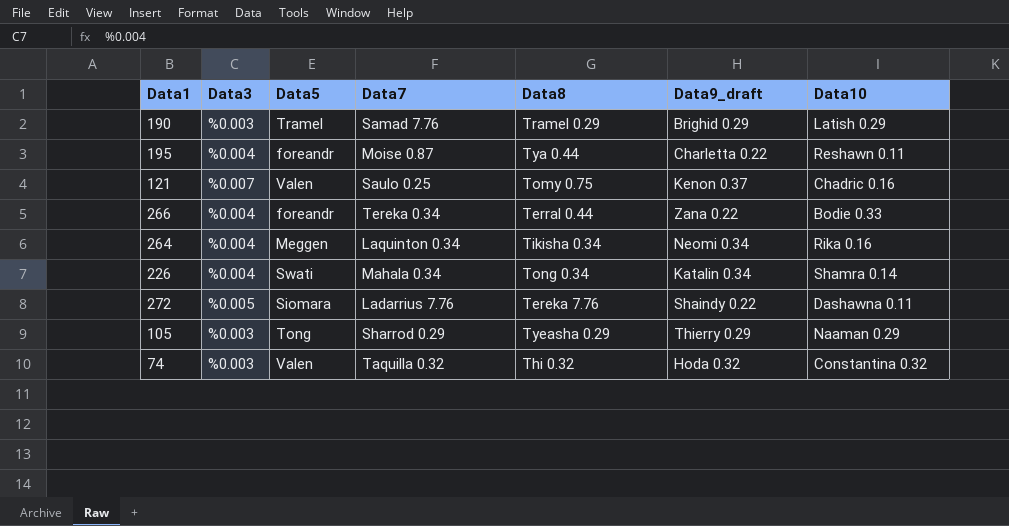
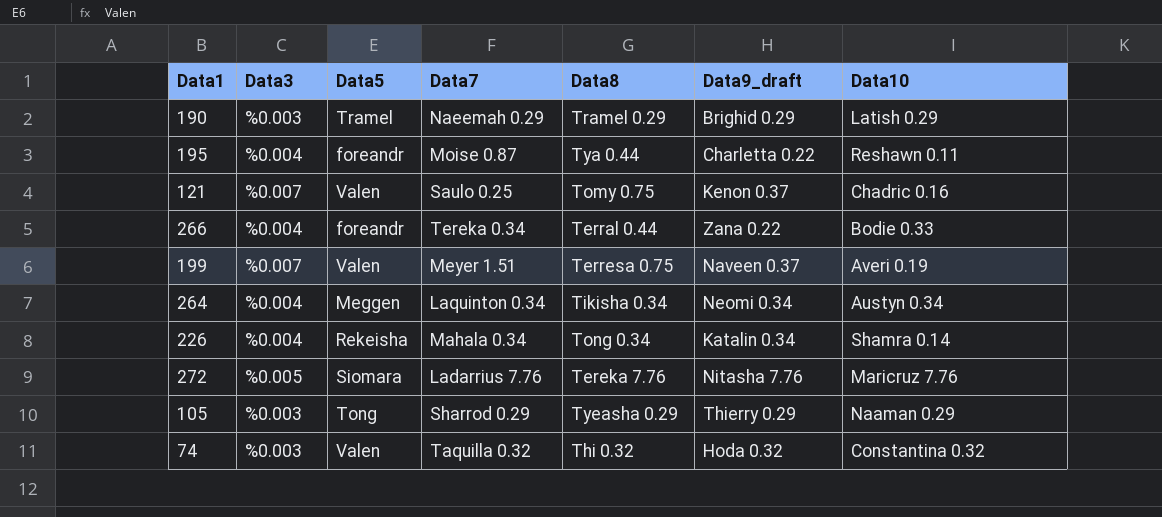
190 | Data7: Samad 7.76 -> Naeemah 0.29
row 199: none -> %0.007 | Valen | Meyer 1.51 | Terresa 0.75 | Naveen 0.37 | Averi 0.19
264 | Data10: Rika 0.16 -> Austyn 0.34
226 | Data5: Swati -> Rekeisha
272 | Data9_draft: Shaindy 0.22 -> Nitasha 7.76
272 | Data10: Dashawna 0.11 -> Maricruz 7.76

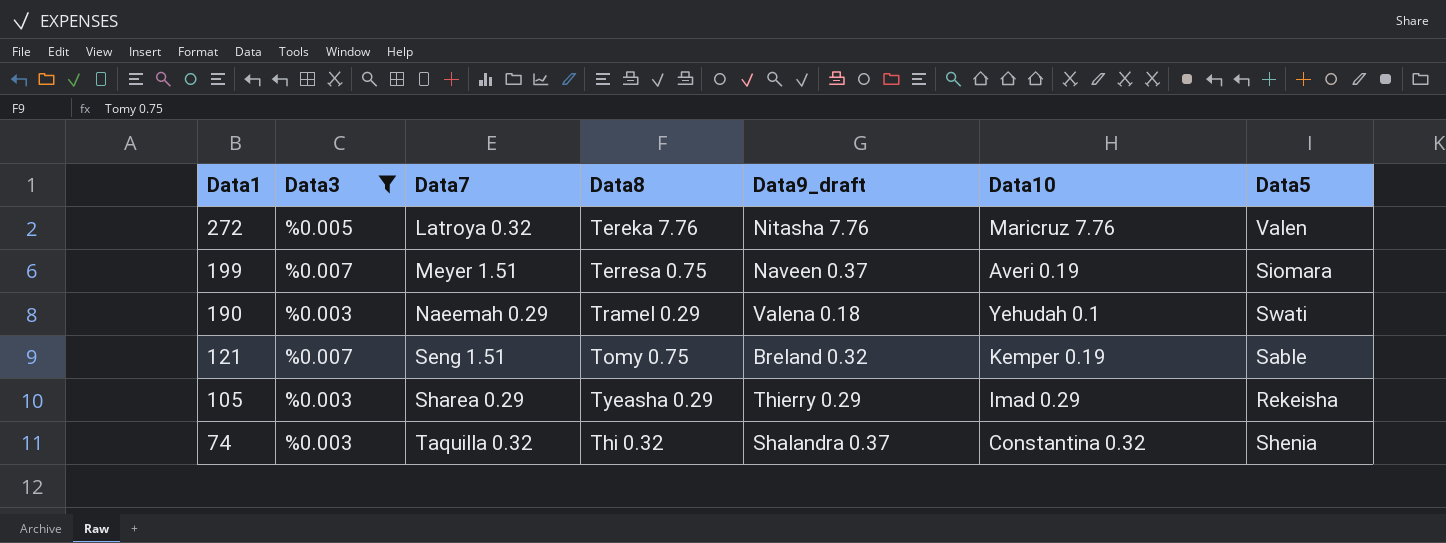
filter: none -> Data3 != %0.004
row order: none -> Data1 descending
column Data5 | position: 3 -> 7
272 | Data7: Ladarrius 7.76 -> Latroya 0.32
272 | Data5: Siomara -> Valen
199 | Data5: Valen -> Siomara
190 | Data9_draft: Brighid 0.29 -> Valena 0.18
190 | Data10: Latish 0.29 -> Yehudah 0.1
190 | Data5: Tramel -> Swati
121 | Data7: Saulo 0.25 -> Seng 1.51
121 | Data9_draft: Kenon 0.37 -> Breland 0.32
121 | Data10: Chadric 0.16 -> Kemper 0.19
121 | Data5: Valen -> Sable
105 | Data7: Sharrod 0.29 -> Sharea 0.29
105 | Data10: Naaman 0.29 -> Imad 0.29
105 | Data5: Tong -> Rekeisha
74 | Data9_draft: Hoda 0.32 -> Shalandra 0.37
74 | Data5: Valen -> Shenia

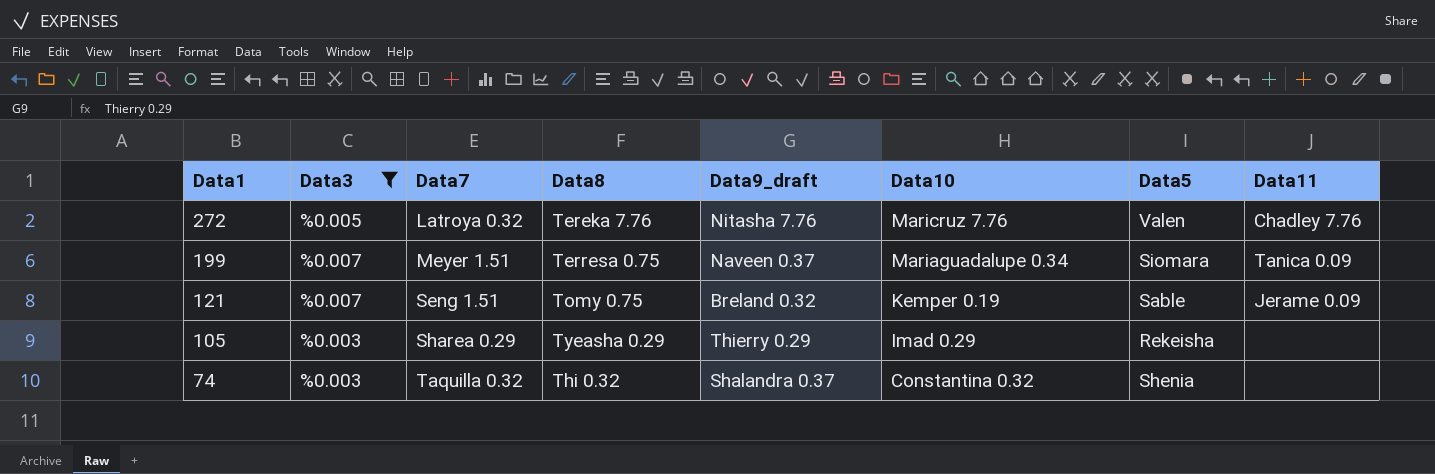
column Data11 | position: none -> 8
row 190: %0.003 | Naeemah 0.29 | Tramel 0.29 | Valena 0.18 | Yehudah 0.1 | Swati -> none
199 | Data10: Averi 0.19 -> Mariaguadalupe 0.34

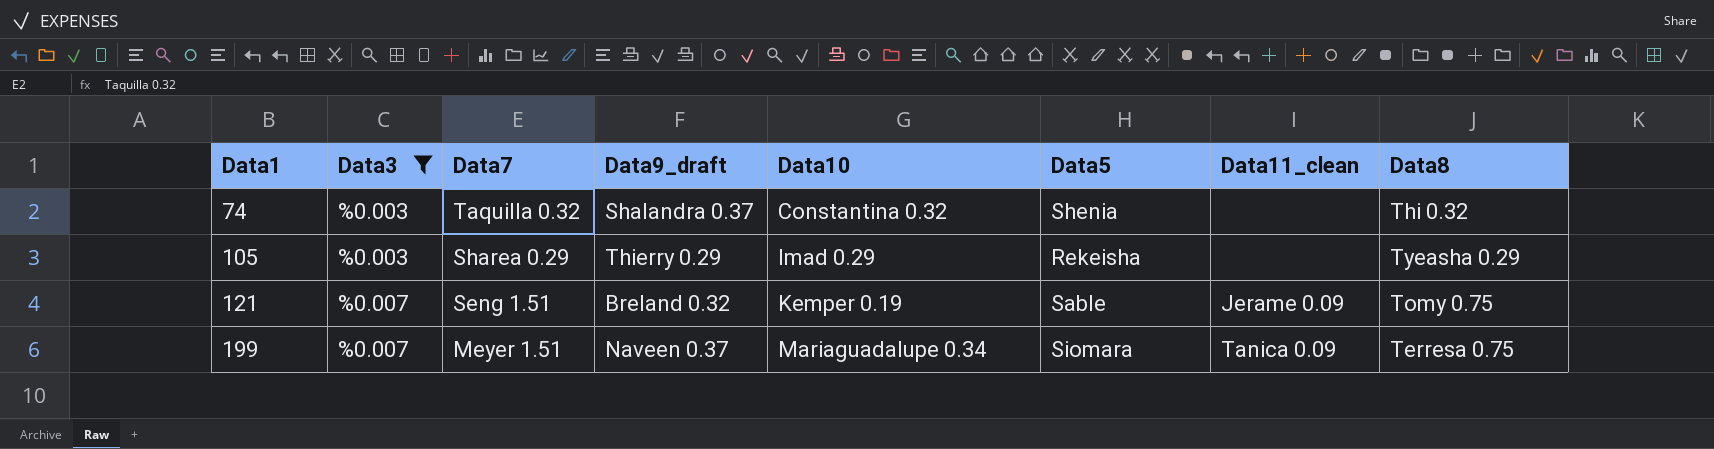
row order: Data1 descending -> Data1 ascending
column name: Data11 -> Data11_clean
column Data8 | position: 4 -> 8
row 272: %0.005 | Latroya 0.32 | Tereka 7.76 | Nitasha 7.76 | Maricruz 7.76 | Valen | Chadley 7.76 -> none

